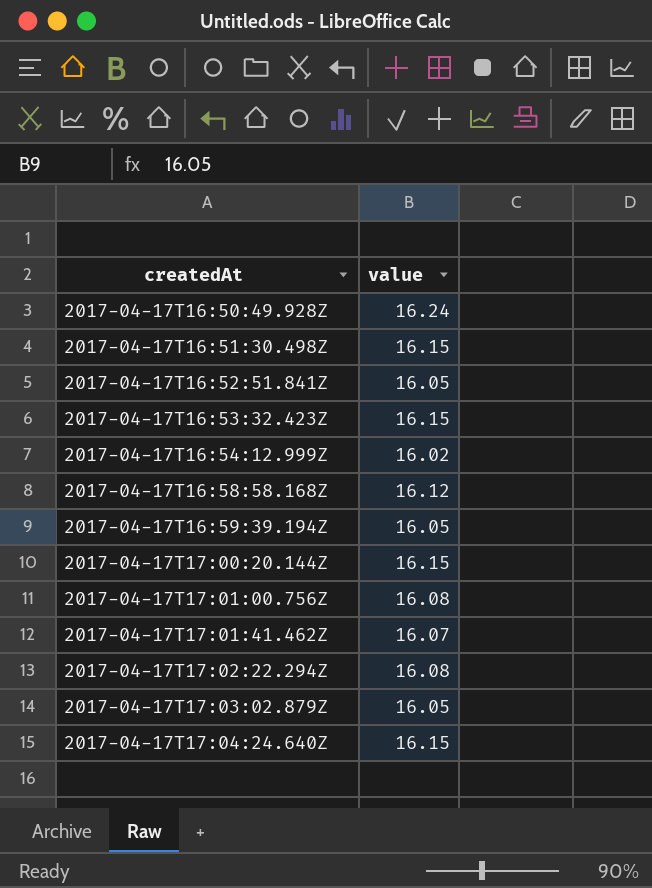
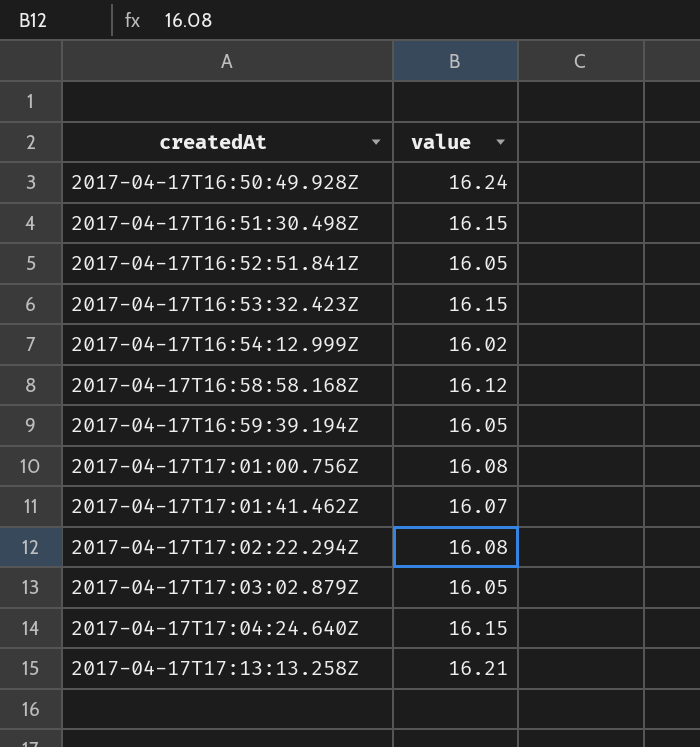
row 2017-04-17T17:00:20.144Z: 16.15 -> none
row 2017-04-17T17:13:13.258Z: none -> 16.21

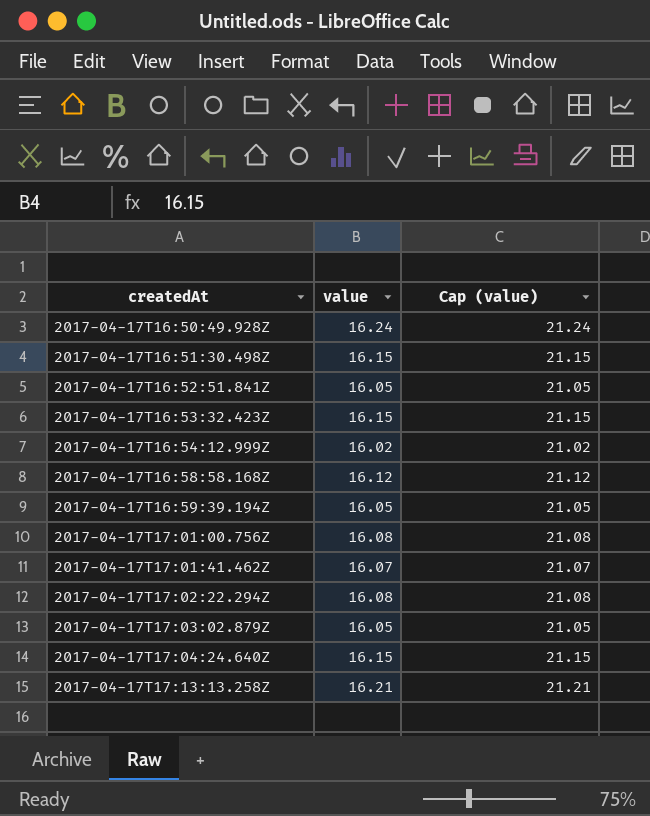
column Cap (value) | formula: none -> [value] + 5

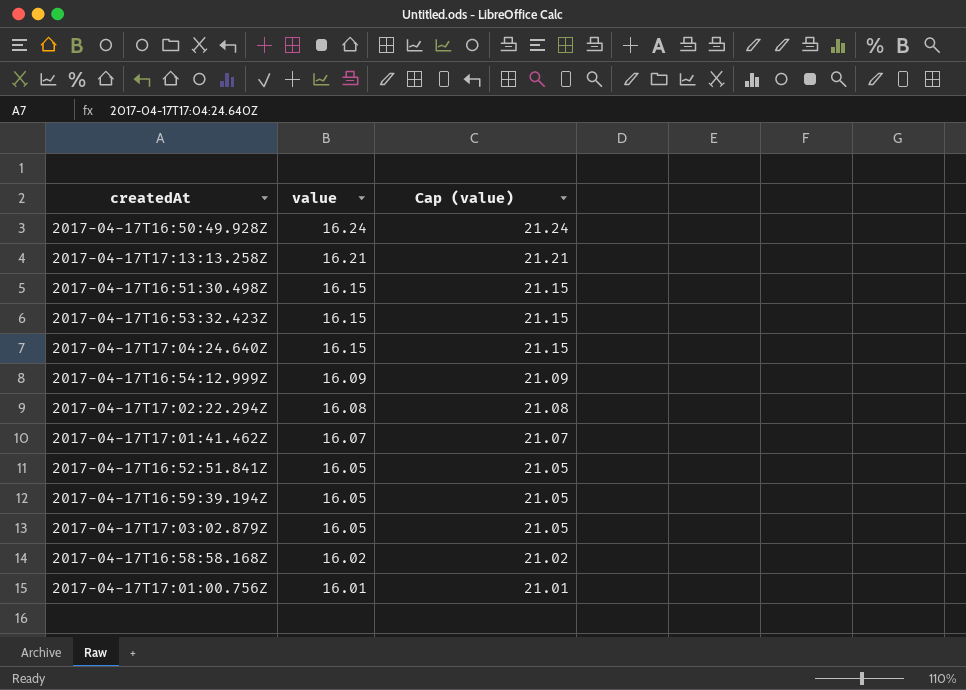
row order: createdAt ascending -> value descending
2017-04-17T16:54:12.999Z | value: 16.02 -> 16.09
2017-04-17T16:54:12.999Z | Cap (value): 21.02 -> 21.09
2017-04-17T16:58:58.168Z | value: 16.12 -> 16.02
2017-04-17T16:58:58.168Z | Cap (value): 21.12 -> 21.02
2017-04-17T17:01:00.756Z | value: 16.08 -> 16.01
2017-04-17T17:01:00.756Z | Cap (value): 21.08 -> 21.01

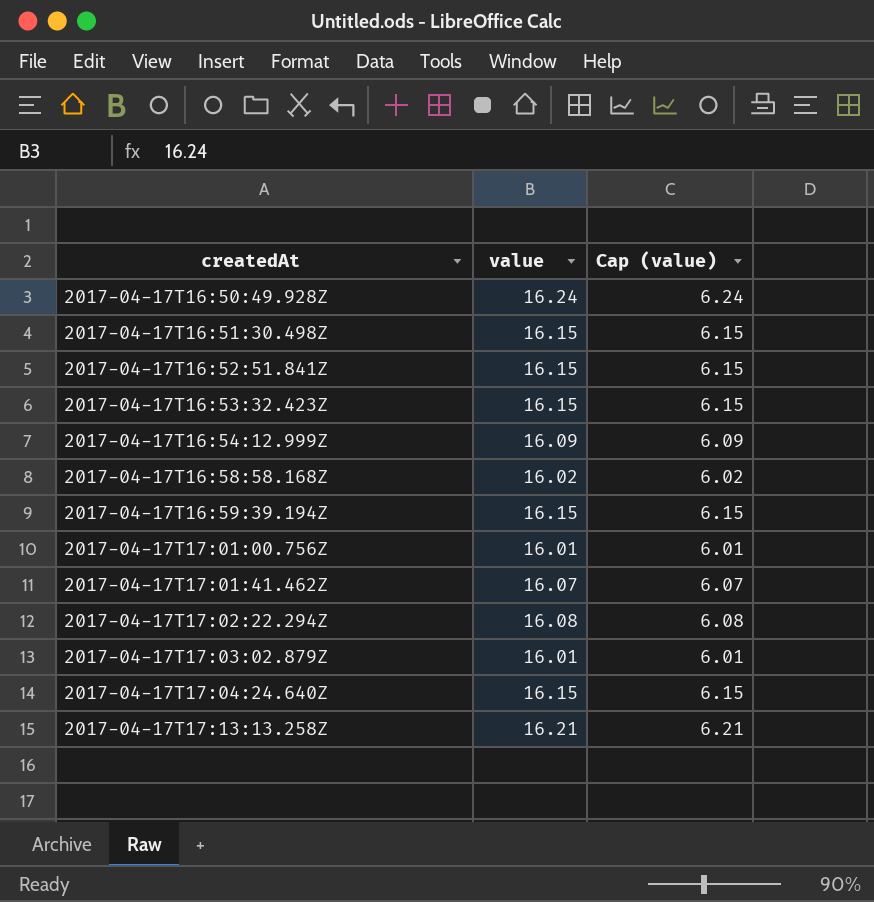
row order: value descending -> createdAt ascending
column Cap (value) | formula: [value] + 5 -> [value] - 10
2017-04-17T16:52:51.841Z | value: 16.05 -> 16.15
2017-04-17T16:59:39.194Z | value: 16.05 -> 16.15
2017-04-17T17:03:02.879Z | value: 16.05 -> 16.01

